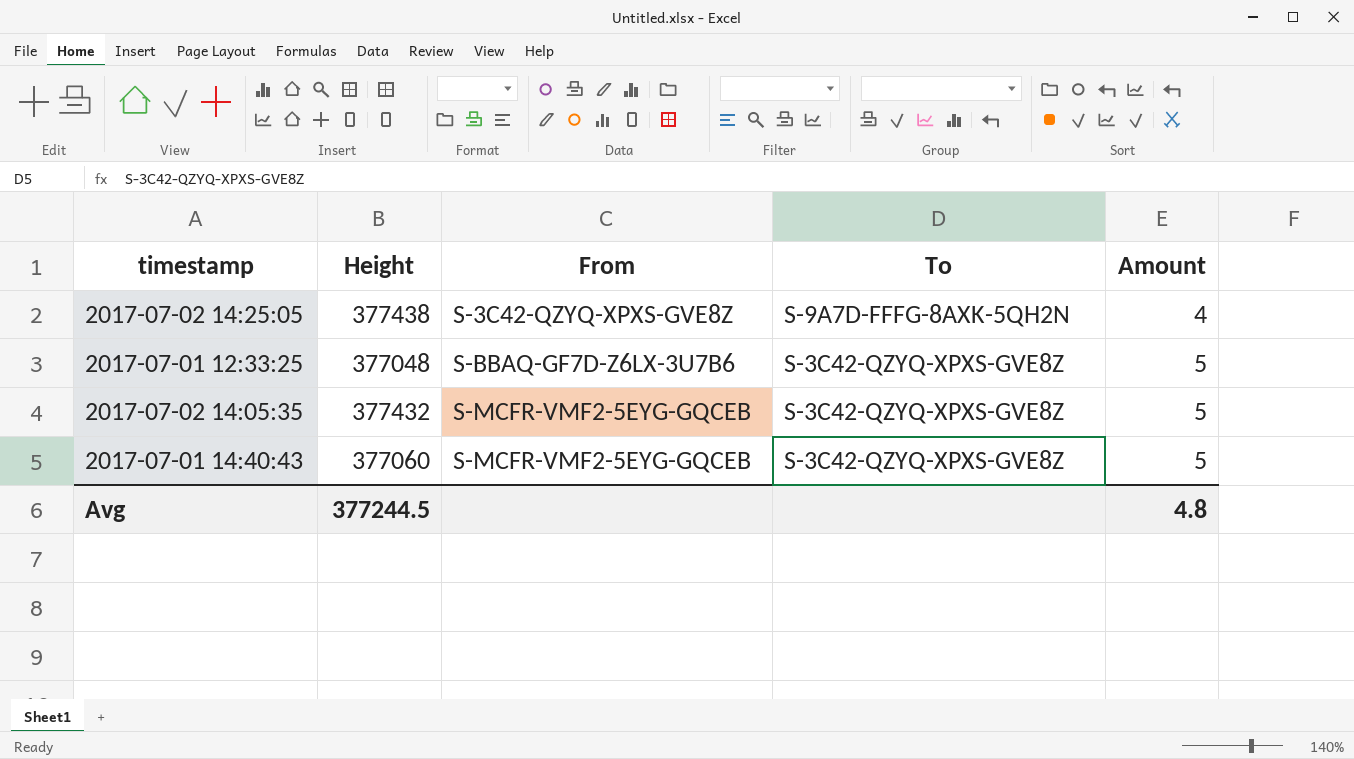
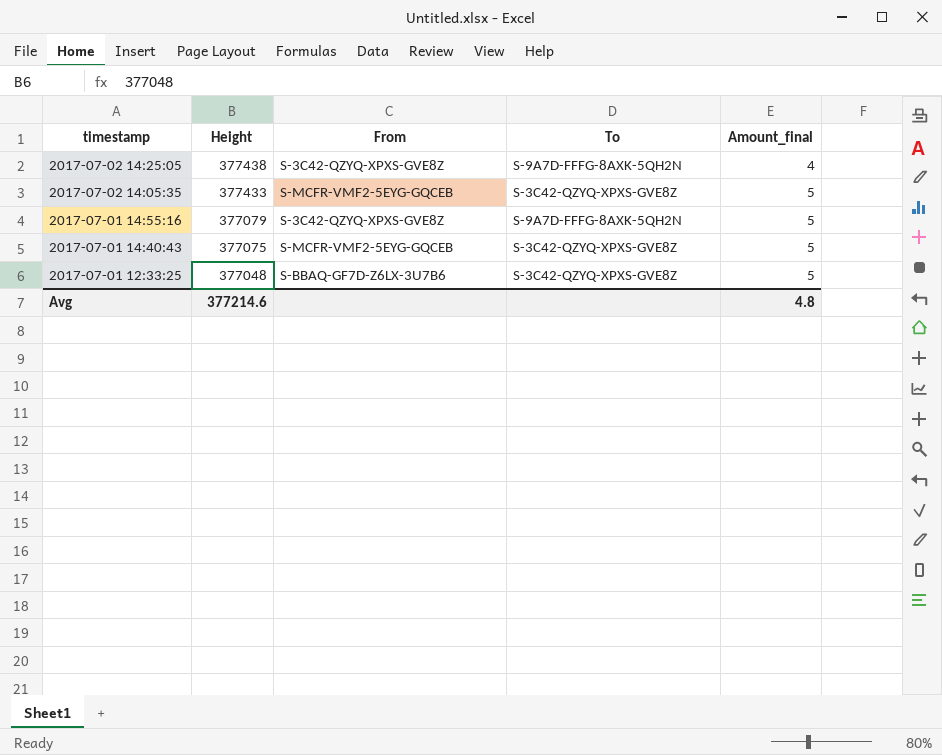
row order: From ascending -> timestamp descending
column name: Amount -> Amount_final
2017-07-02 14:05:35 | Height: 377432 -> 377433
row 2017-07-01 14:55:16: none -> 377079 | S-3C42-QZYQ-XPXS-GVE8Z | S-9A7D-FFFG-8AXK-5QH2N | 5
2017-07-01 14:40:43 | Height: 377060 -> 377075
Avg | Height: 377244.5 -> 377214.6

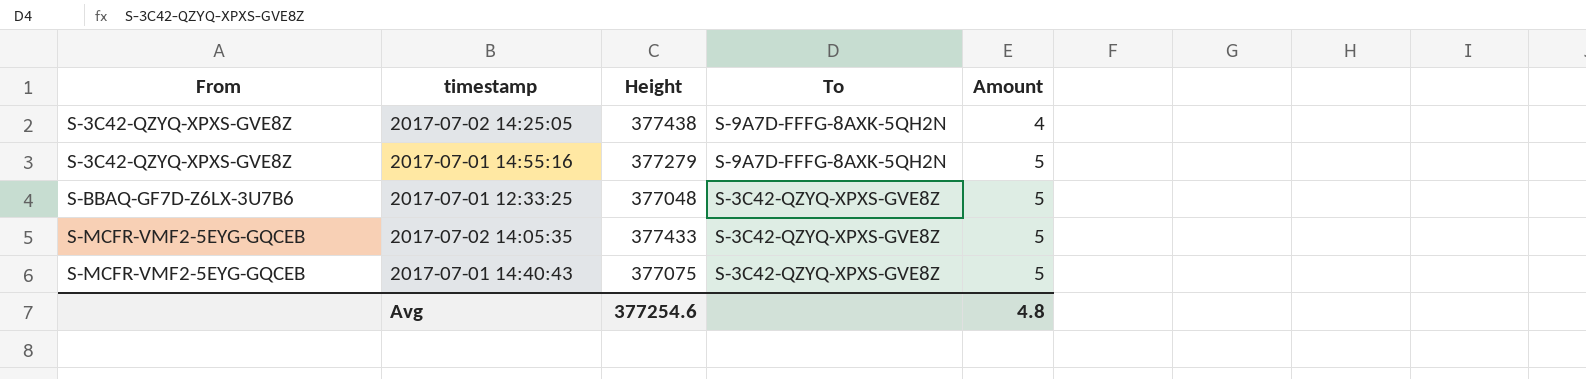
row order: timestamp descending -> From ascending
column From | position: 3 -> 1
column name: Amount_final -> Amount
2017-07-01 14:55:16 | Height: 377079 -> 377279
Avg | Height: 377214.6 -> 377254.6

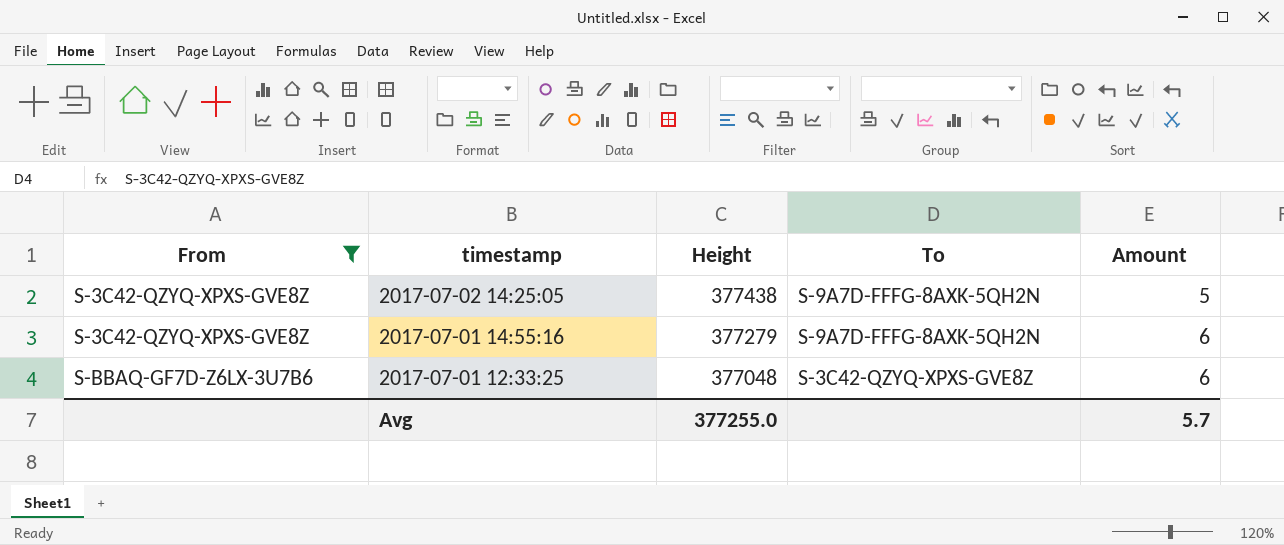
filter: none -> From != S-MCFR-VMF2-5EYG-GQCEB
2017-07-02 14:25:05 | Amount: 4 -> 5
2017-07-01 14:55:16 | Amount: 5 -> 6
2017-07-01 12:33:25 | Amount: 5 -> 6
Avg | Height: 377254.6 -> 377255.0
Avg | Amount: 4.8 -> 5.7

